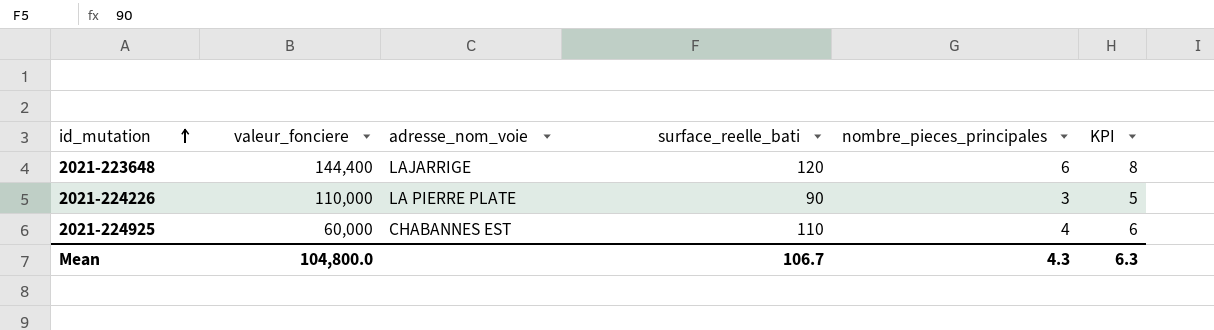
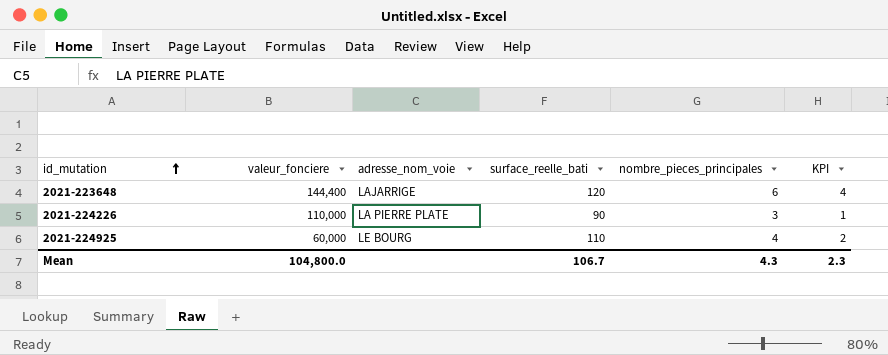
column KPI | formula: [nombre_pieces_principales] + 2 -> [nombre_pieces_principales] - 2
2021-224925 | adresse_nom_voie: CHABANNES EST -> LE BOURG
Mean | KPI: 6.3 -> 2.3

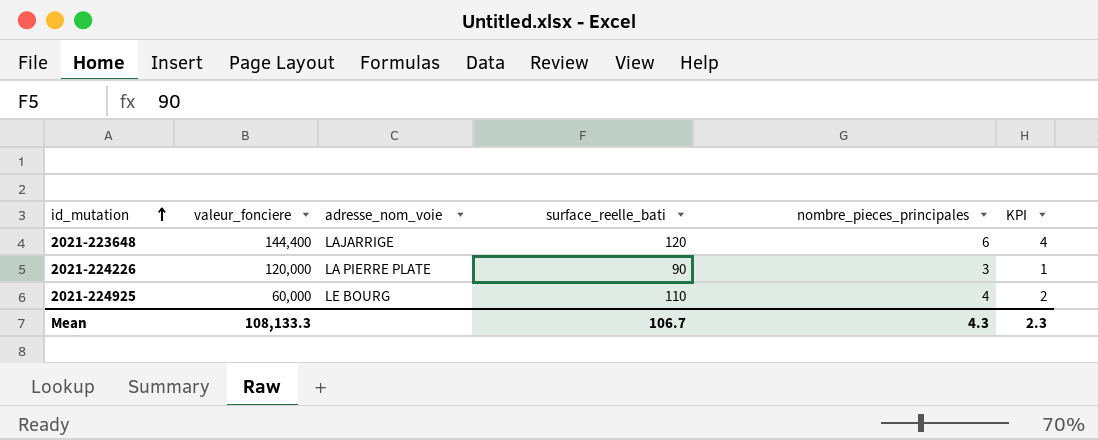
2021-224226 | valeur_fonciere: 110,000 -> 120,000
Mean | valeur_fonciere: 104,800.0 -> 108,133.3

